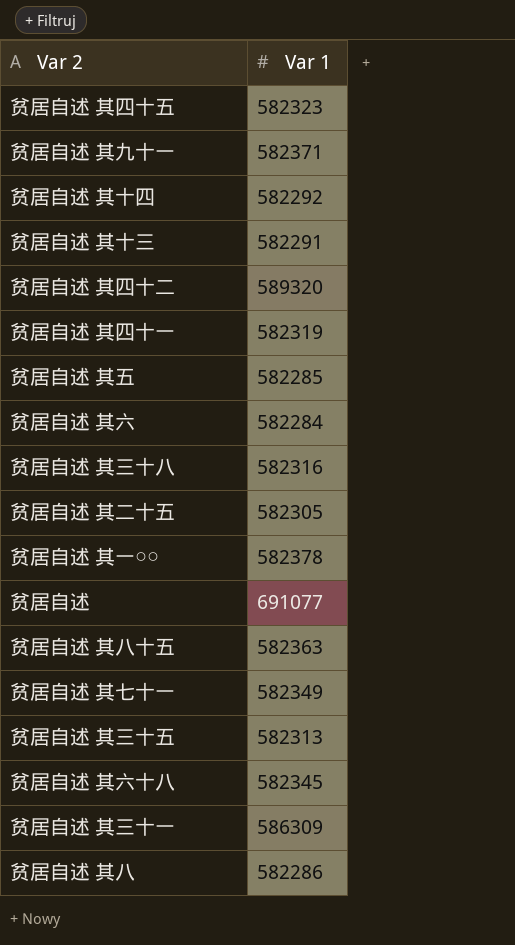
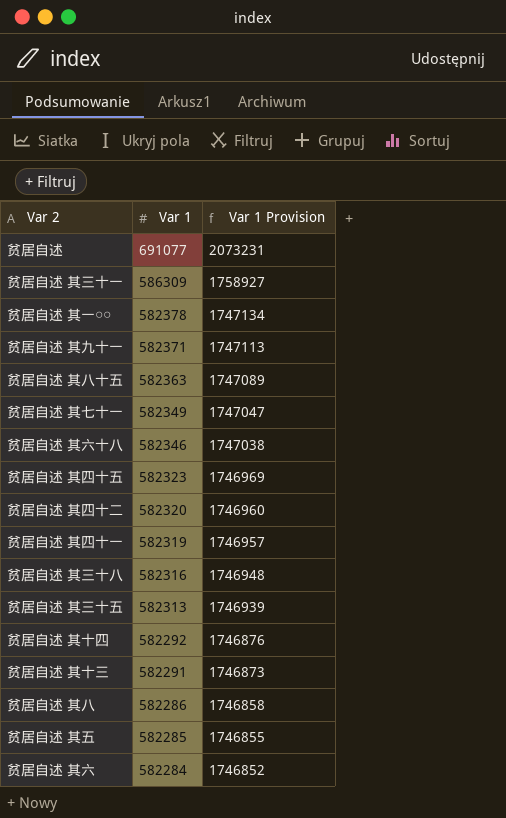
row order: none -> Var 1 descending
column Var 1 Provision | formula: none -> [Var 1] * 3
row 贫居自述 其二十五: 582305 -> none
贫居自述 其六十八 | Var 1: 582345 -> 582346
贫居自述 其四十二 | Var 1: 589320 -> 582320

